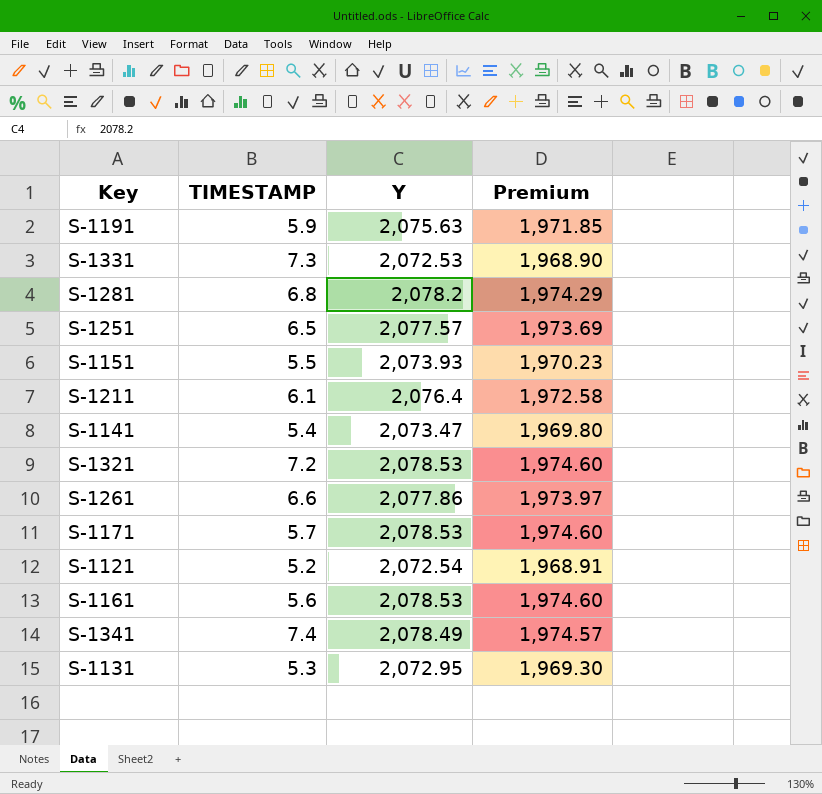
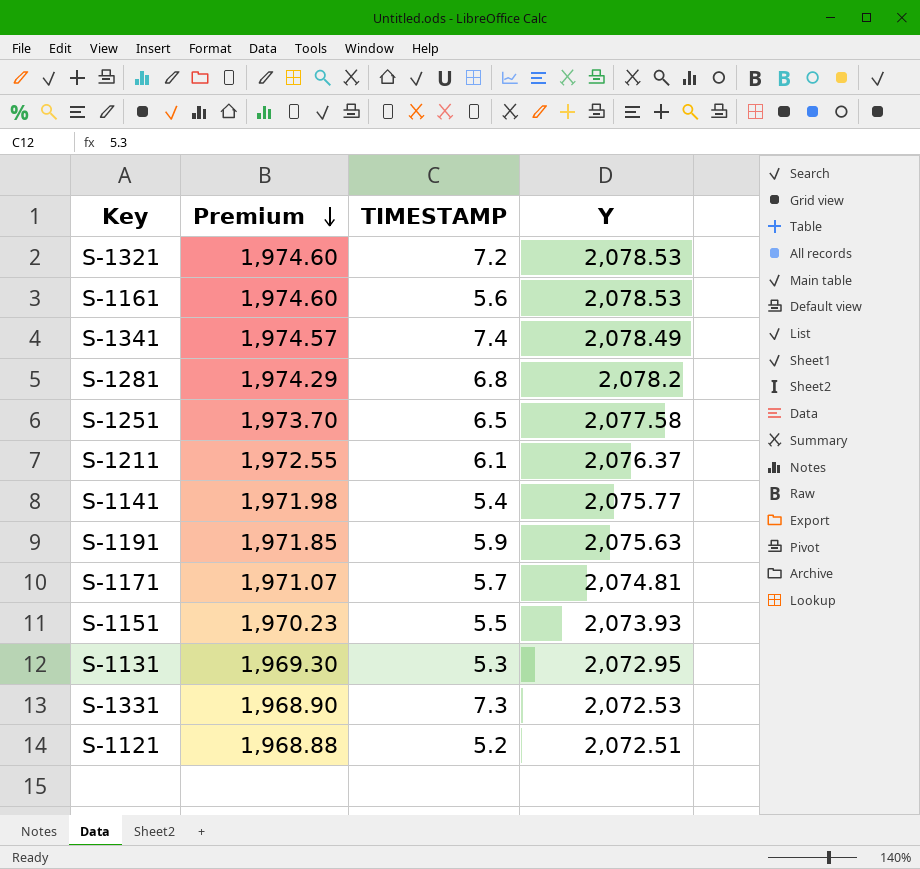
row order: none -> Premium descending
column Premium | position: 4 -> 2
row S-1261: 6.6 | 2,077.86 | 1,973.97 -> none
S-1251 | Premium: 1,973.69 -> 1,973.70
S-1251 | Y: 2,077.57 -> 2,077.58
S-1211 | Premium: 1,972.58 -> 1,972.55
S-1211 | Y: 2,076.4 -> 2,076.37
S-1141 | Premium: 1,969.80 -> 1,971.98
S-1141 | Y: 2,073.47 -> 2,075.77
S-1171 | Premium: 1,974.60 -> 1,971.07
S-1171 | Y: 2,078.53 -> 2,074.81
S-1121 | Premium: 1,968.91 -> 1,968.88
S-1121 | Y: 2,072.54 -> 2,072.51

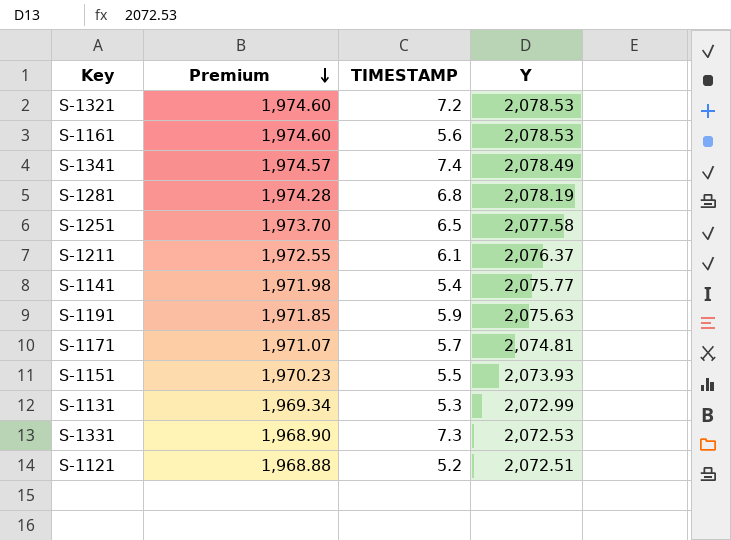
S-1281 | Premium: 1,974.29 -> 1,974.28
S-1281 | Y: 2,078.2 -> 2,078.19
S-1131 | Premium: 1,969.30 -> 1,969.34
S-1131 | Y: 2,072.95 -> 2,072.99

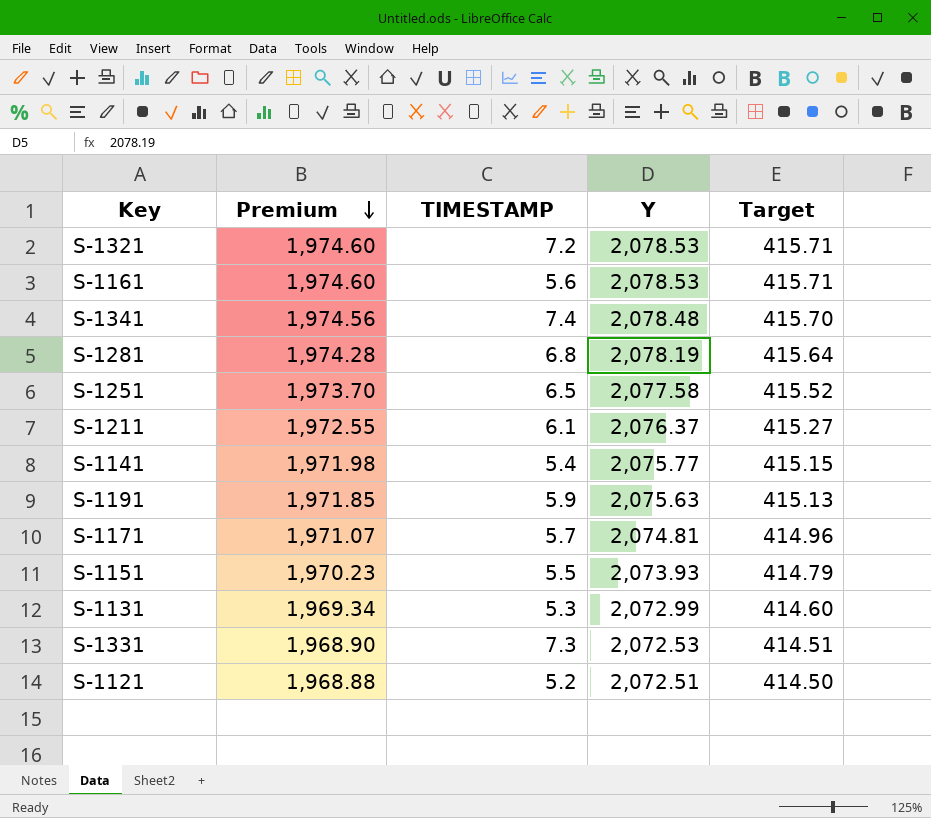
column Target | formula: none -> [Y] * 0.2
S-1341 | Premium: 1,974.57 -> 1,974.56
S-1341 | Y: 2,078.49 -> 2,078.48

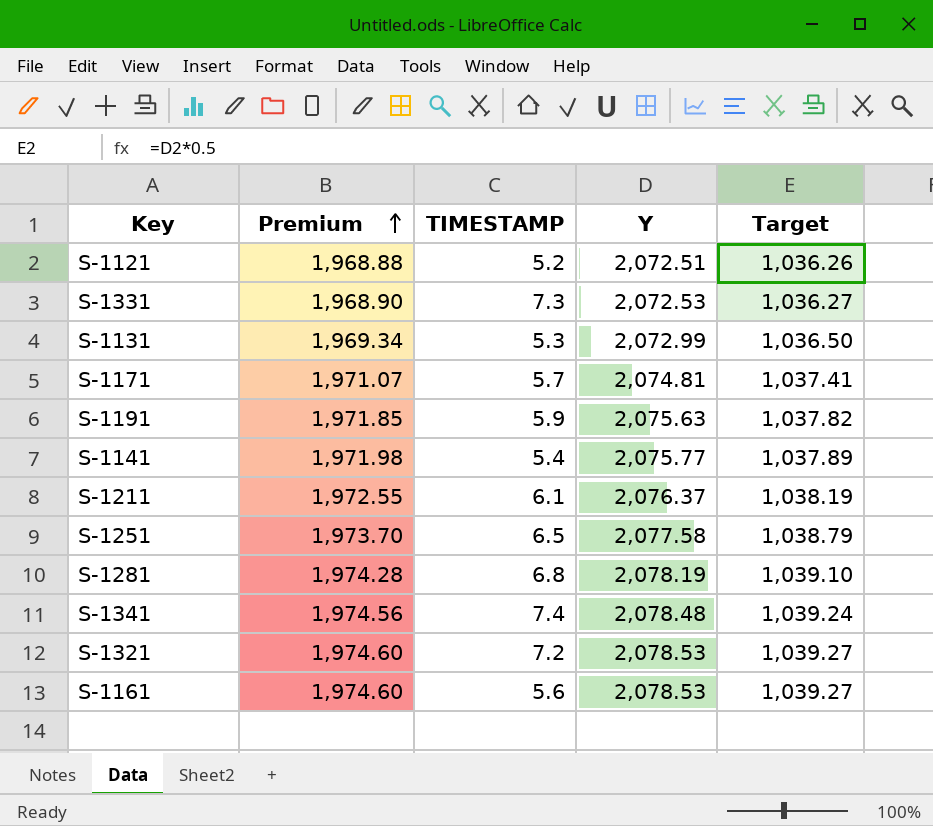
row order: Premium descending -> Premium ascending
column Target | formula: [Y] * 0.2 -> [Y] * 0.5
row S-1151: 1,970.23 | 5.5 | 2,073.93 | 414.79 -> none

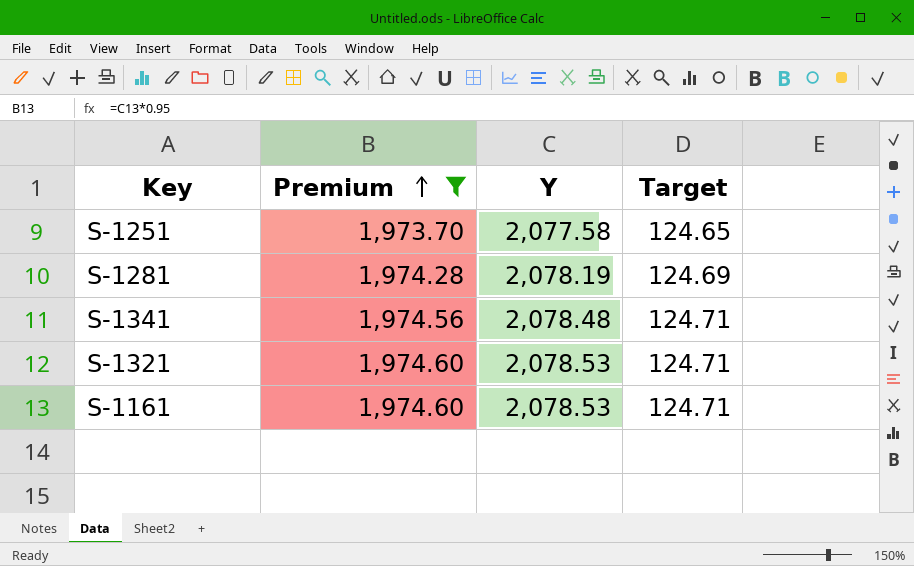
filter: none -> Premium >= 1,973.70
column TIMESTAMP | position: 3 -> none
column Target | formula: [Y] * 0.5 -> [Y] * 0.06

